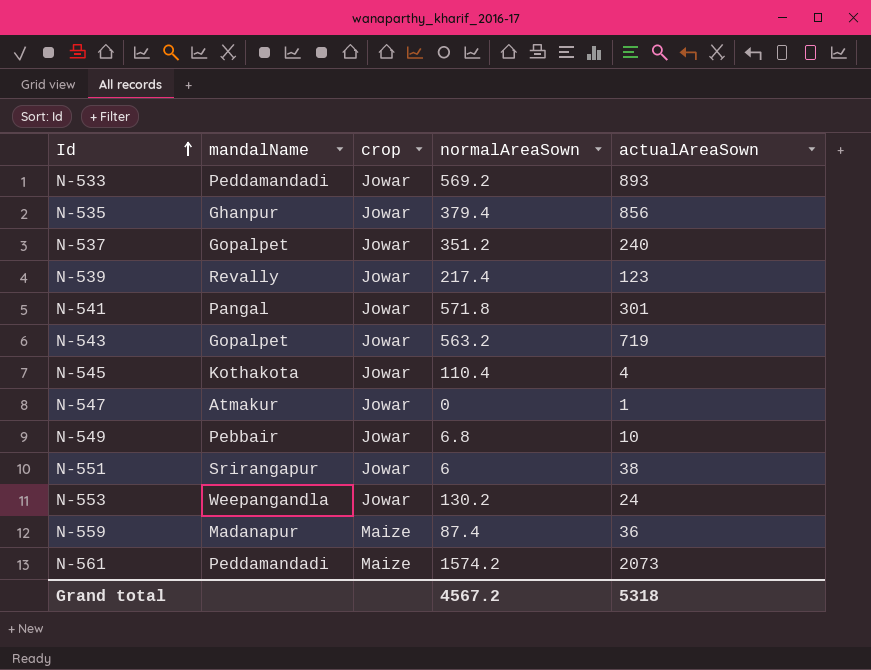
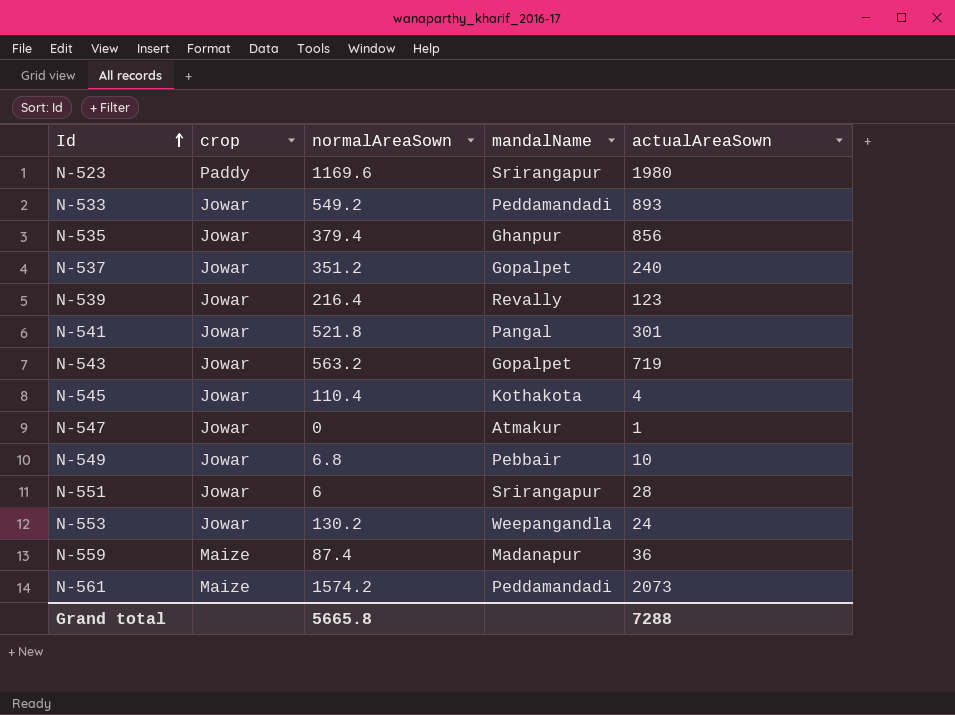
column mandalName | position: 2 -> 4
row N-523: none -> Paddy | 1169.6 | Srirangapur | 1980
N-533 | normalAreaSown: 569.2 -> 549.2
N-539 | normalAreaSown: 217.4 -> 216.4
N-541 | normalAreaSown: 571.8 -> 521.8
N-551 | actualAreaSown: 38 -> 28
Grand total | normalAreaSown: 4567.2 -> 5665.8
Grand total | actualAreaSown: 5318 -> 7288

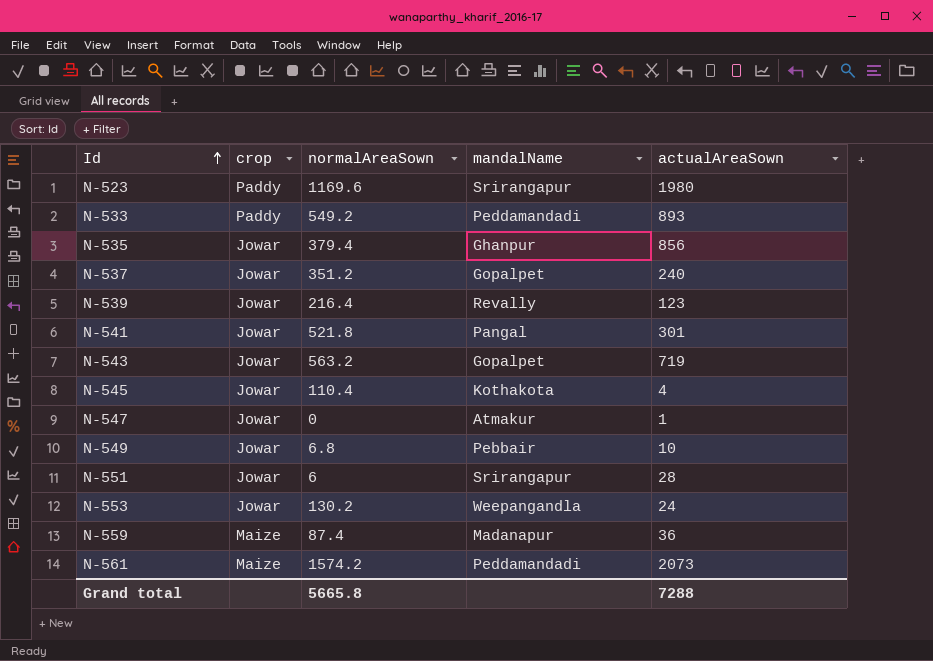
N-533 | crop: Jowar -> Paddy

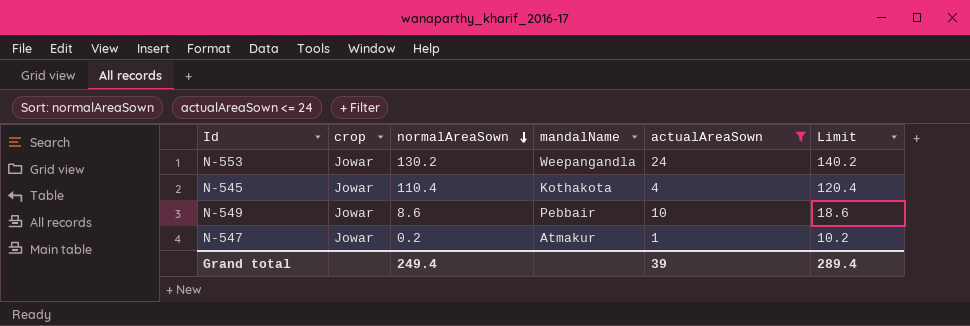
filter: none -> actualAreaSown <= 24
row order: Id ascending -> normalAreaSown descending
column Limit | formula: none -> [normalAreaSown] + 10
N-549 | normalAreaSown: 6.8 -> 8.6
N-547 | normalAreaSown: 0 -> 0.2
Grand total | normalAreaSown: 5665.8 -> 249.4
Grand total | actualAreaSown: 7288 -> 39

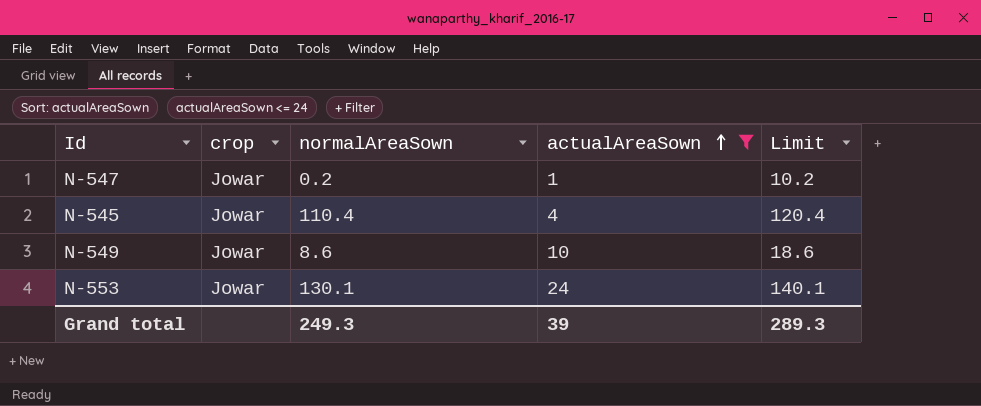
row order: normalAreaSown descending -> actualAreaSown ascending
column mandalName | position: 4 -> none
N-553 | normalAreaSown: 130.2 -> 130.1
N-553 | Limit: 140.2 -> 140.1
Grand total | normalAreaSown: 249.4 -> 249.3
Grand total | Limit: 289.4 -> 289.3

